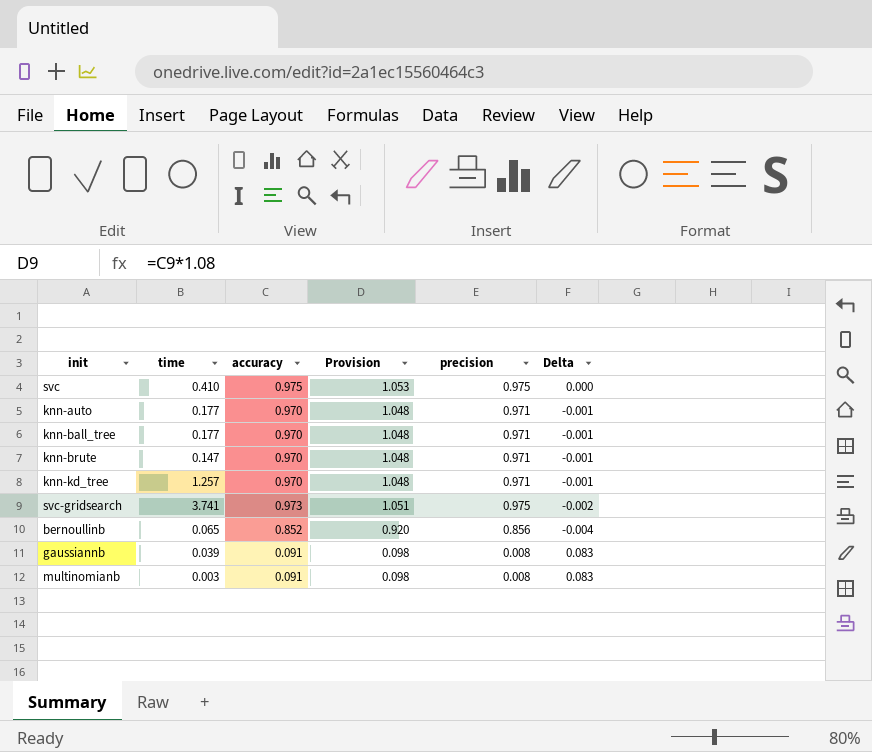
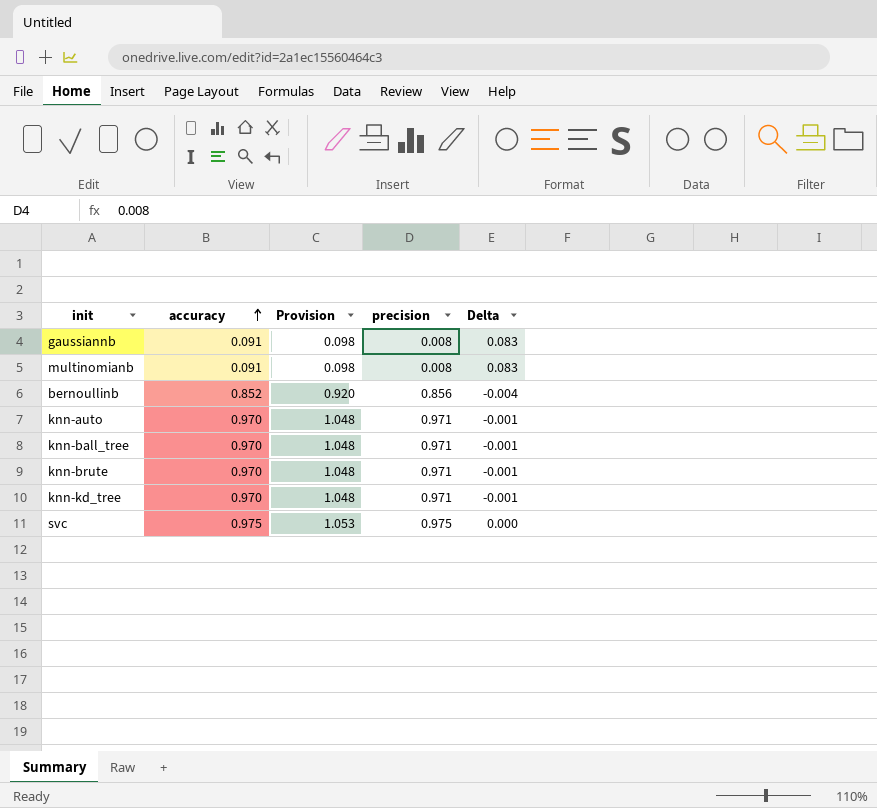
row order: none -> accuracy ascending
column time | position: 2 -> none
row svc-gridsearch: 3.741 | 0.973 | 1.051 | 0.975 | -0.002 -> none

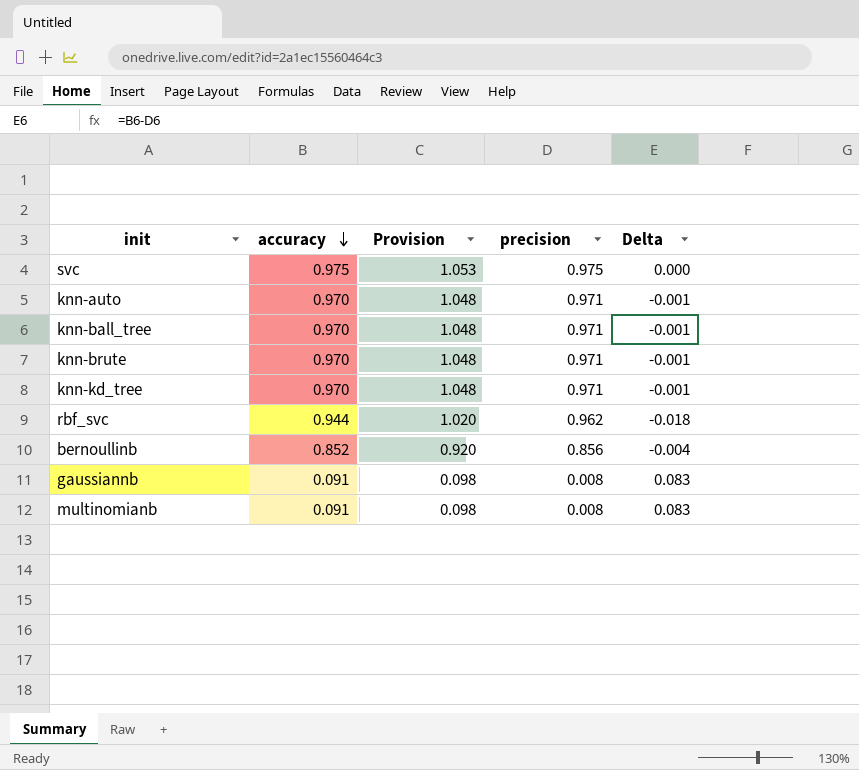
row order: accuracy ascending -> accuracy descending
row rbf_svc: none -> 0.944 | 1.020 | 0.962 | -0.018

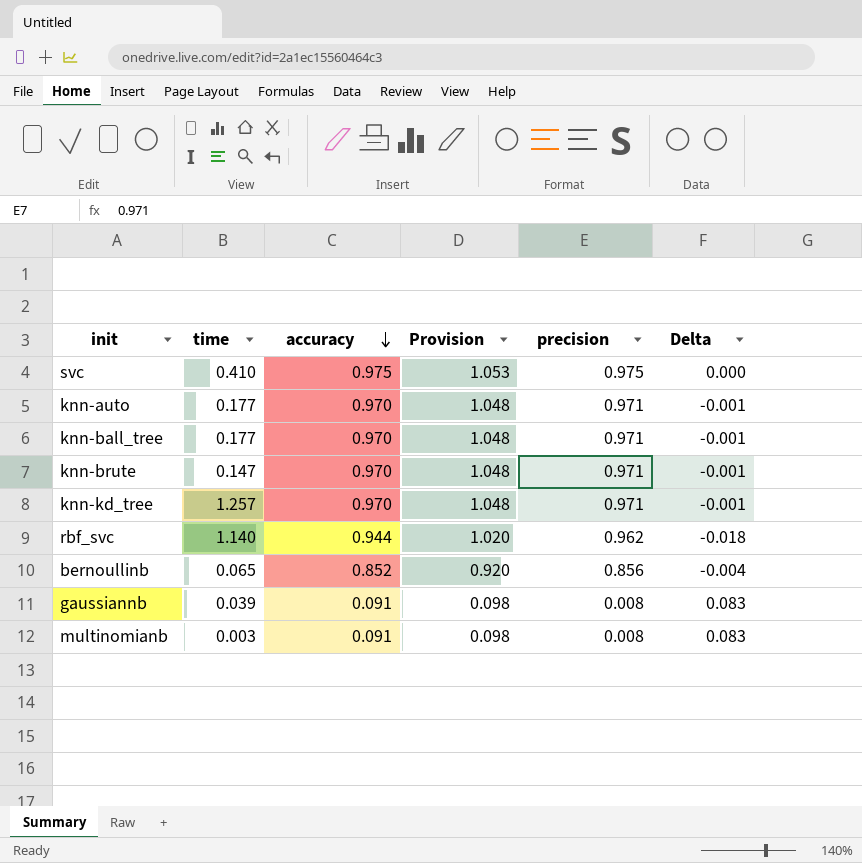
column time | position: none -> 2

